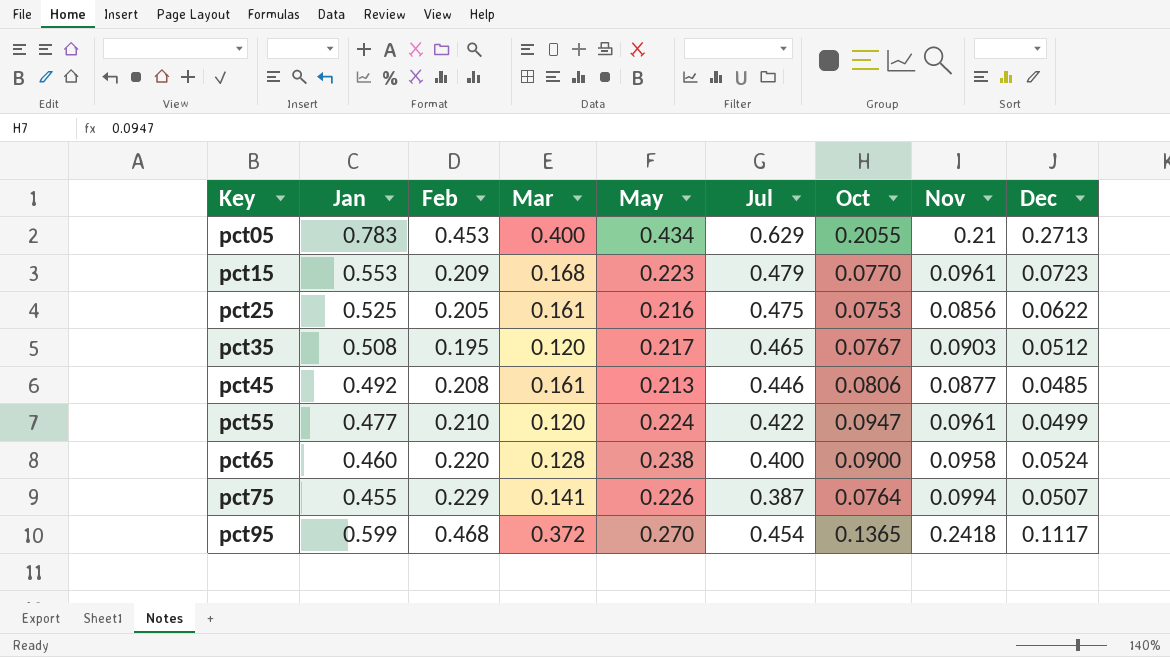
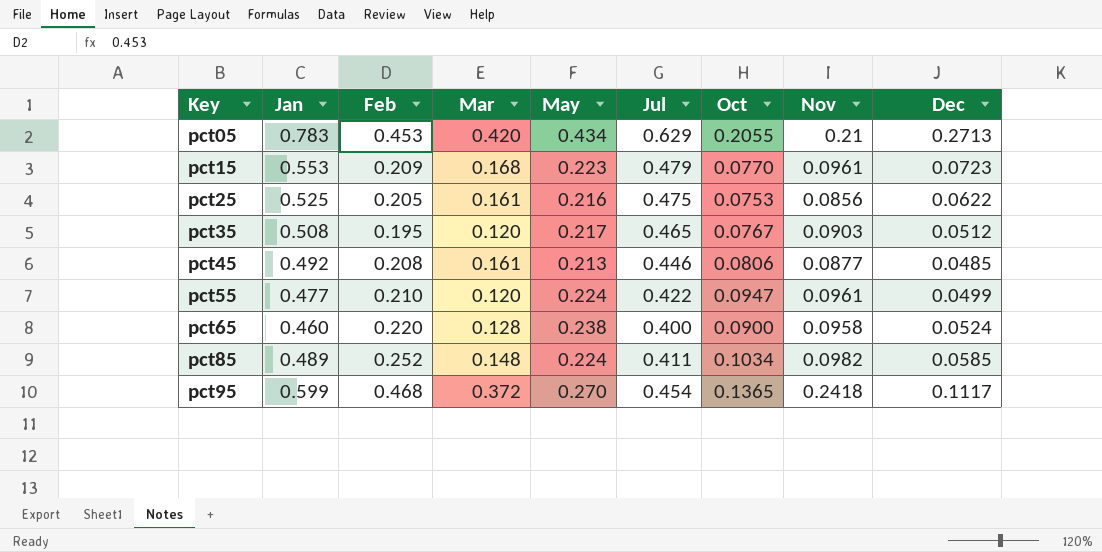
row pct75: 0.455 | 0.229 | 0.141 | 0.226 | 0.387 | 0.0764 | 0.0994 | 0.0507 -> none
pct05 | Mar: 0.400 -> 0.420
row pct85: none -> 0.489 | 0.252 | 0.148 | 0.224 | 0.411 | 0.1034 | 0.0982 | 0.0585

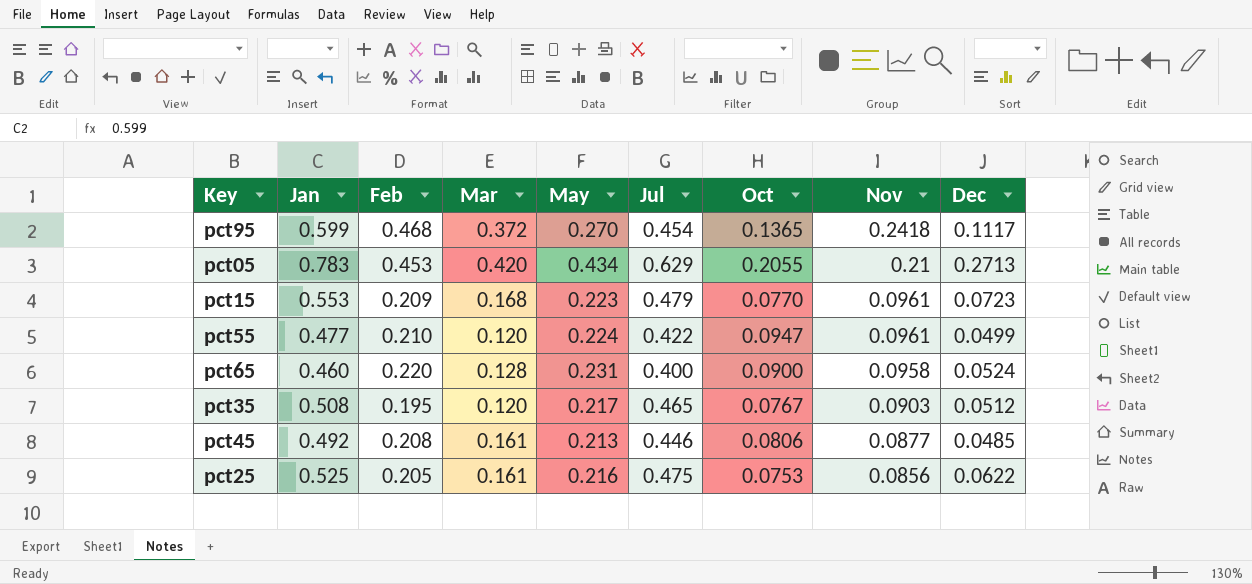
row order: Key ascending -> Nov descending
row pct85: 0.489 | 0.252 | 0.148 | 0.224 | 0.411 | 0.1034 | 0.0982 | 0.0585 -> none
pct65 | May: 0.238 -> 0.231

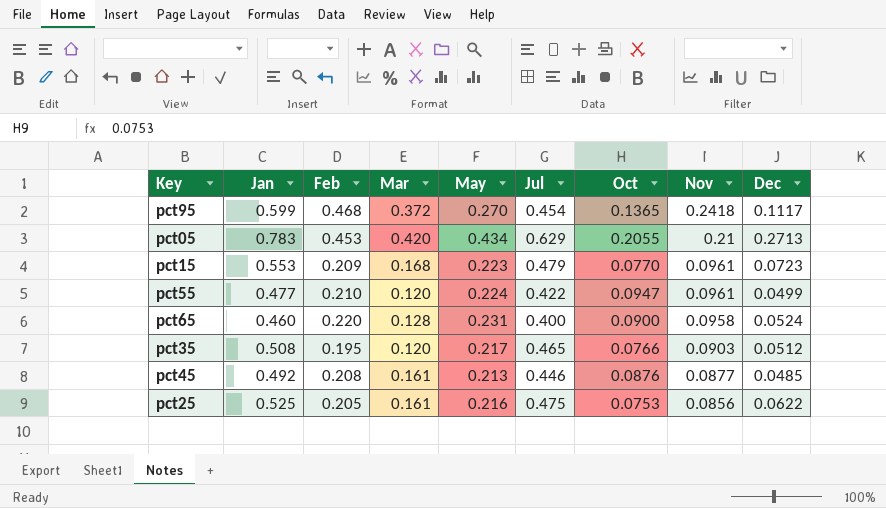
pct35 | Oct: 0.0767 -> 0.0766
pct45 | Oct: 0.0806 -> 0.0876

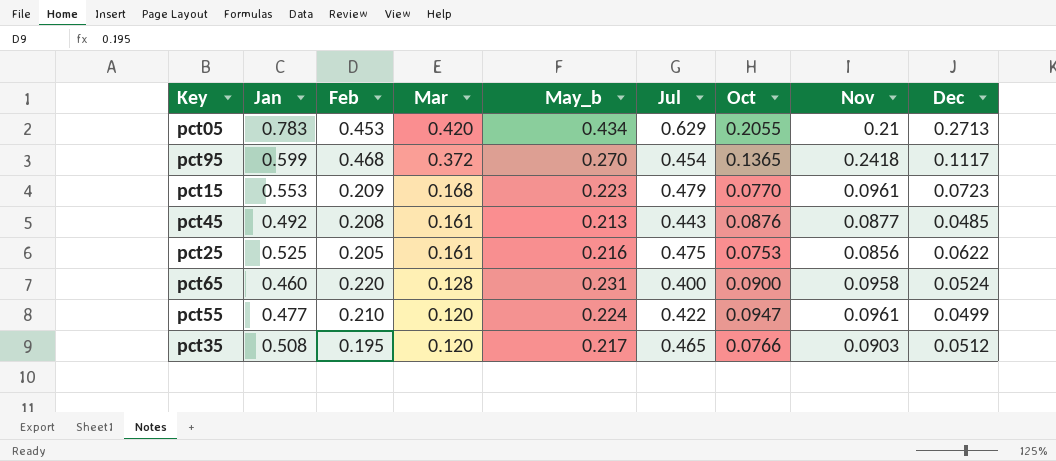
row order: Nov descending -> Mar descending
column name: May -> May_b
pct45 | Jul: 0.446 -> 0.443

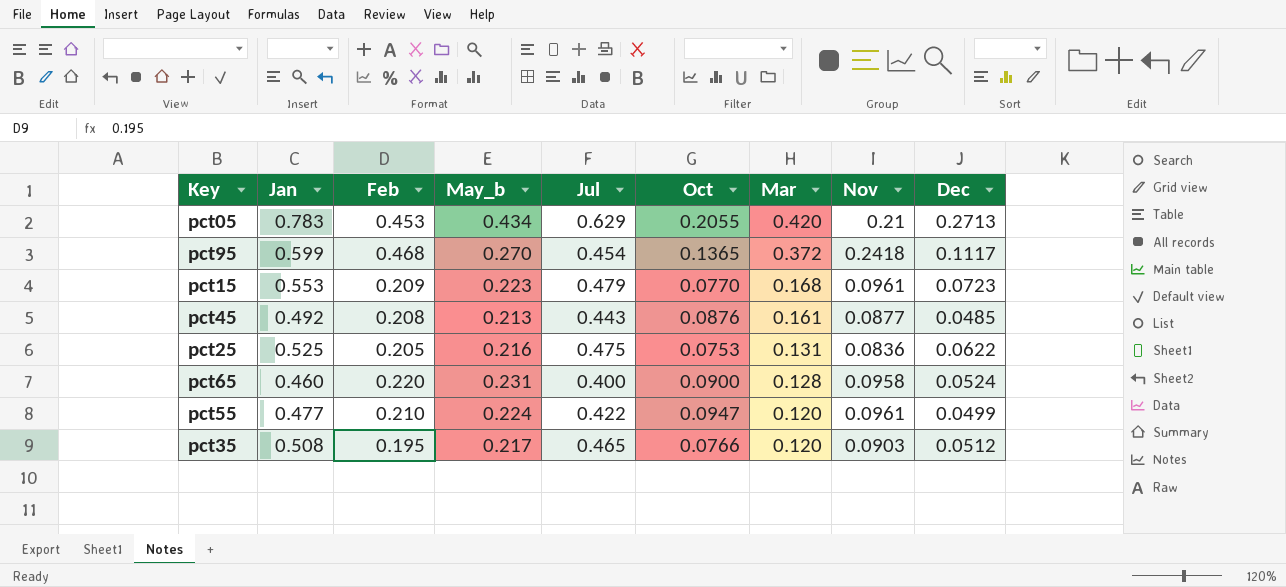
column Mar | position: 4 -> 7
pct25 | Mar: 0.161 -> 0.131
pct25 | Nov: 0.0856 -> 0.0836

